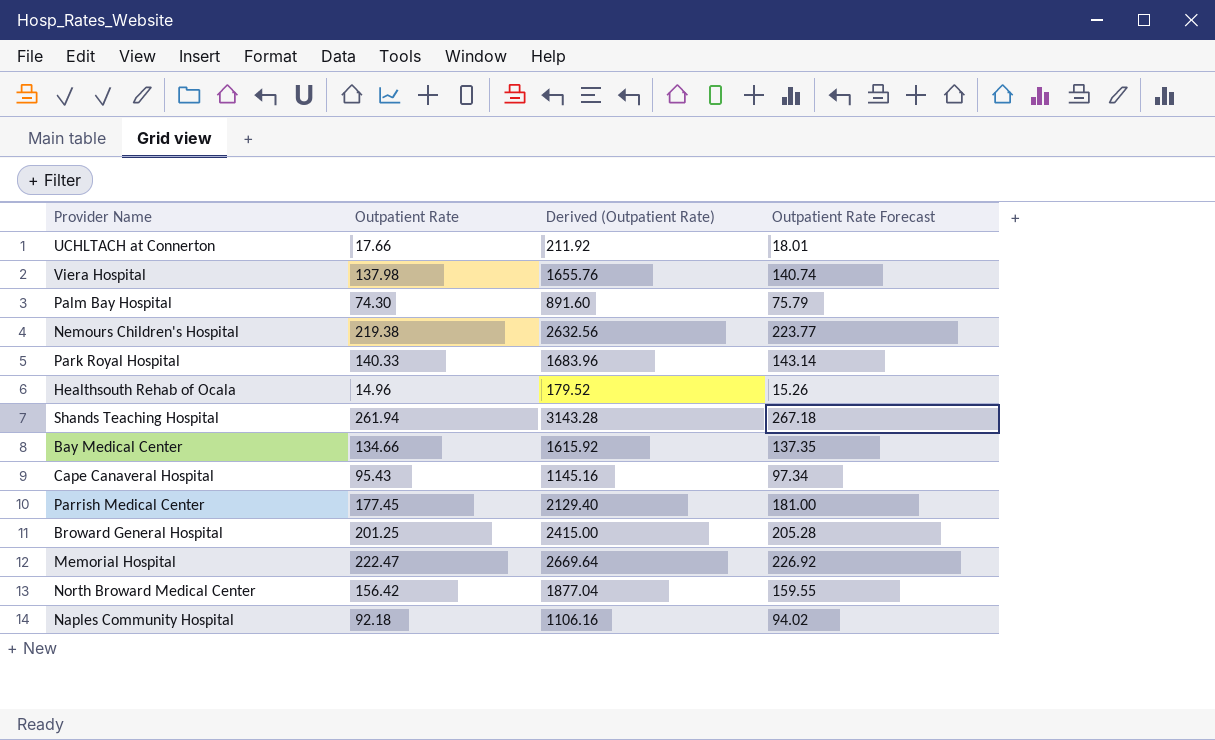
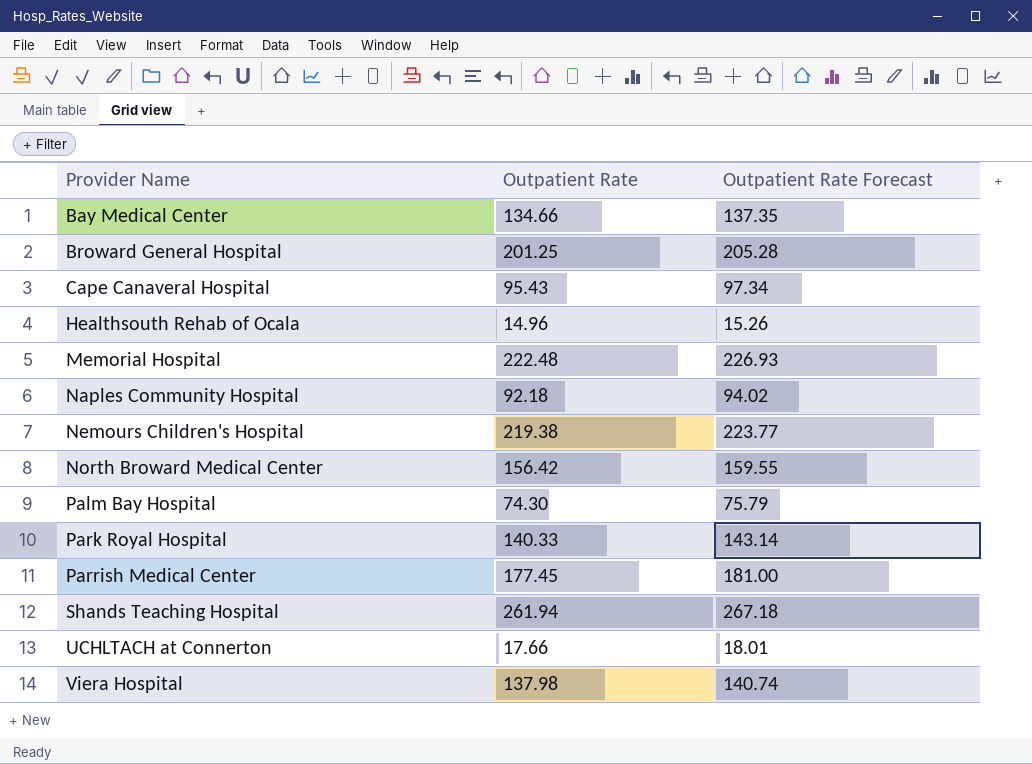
row order: none -> Provider Name ascending
column Derived (Outpatient Rate) | formula: [Outpatient Rate] * 12 -> none
Memorial Hospital | Outpatient Rate: 222.47 -> 222.48
Memorial Hospital | Outpatient Rate Forecast: 226.92 -> 226.93

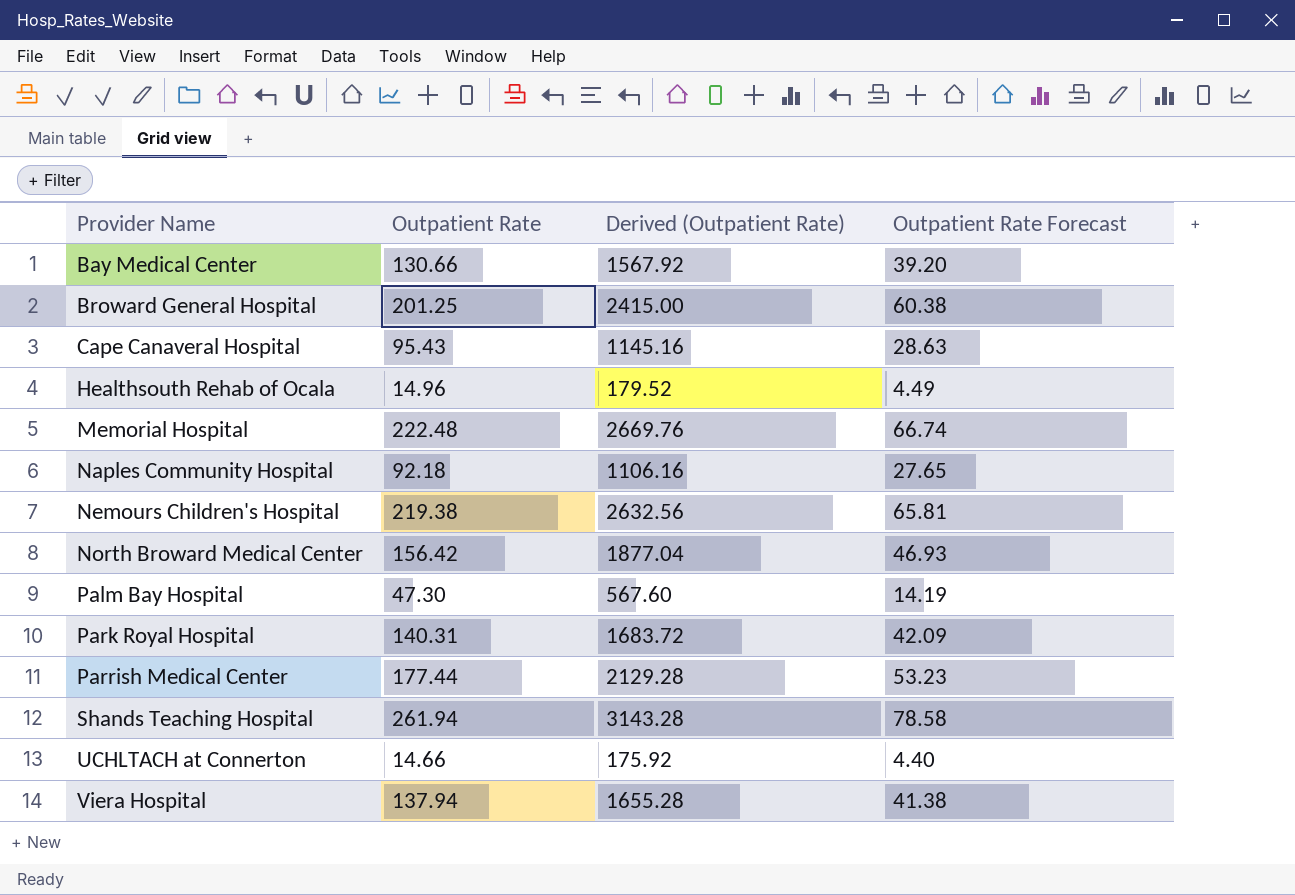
column Derived (Outpatient Rate) | formula: none -> [Outpatient Rate] * 12
column Outpatient Rate Forecast | formula: [Outpatient Rate] * 1.02 -> [Outpatient Rate] * 0.3
Bay Medical Center | Outpatient Rate: 134.66 -> 130.66
Palm Bay Hospital | Outpatient Rate: 74.30 -> 47.30
Park Royal Hospital | Outpatient Rate: 140.33 -> 140.31
Parrish Medical Center | Outpatient Rate: 177.45 -> 177.44
UCHLTACH at Connerton | Outpatient Rate: 17.66 -> 14.66
Viera Hospital | Outpatient Rate: 137.98 -> 137.94

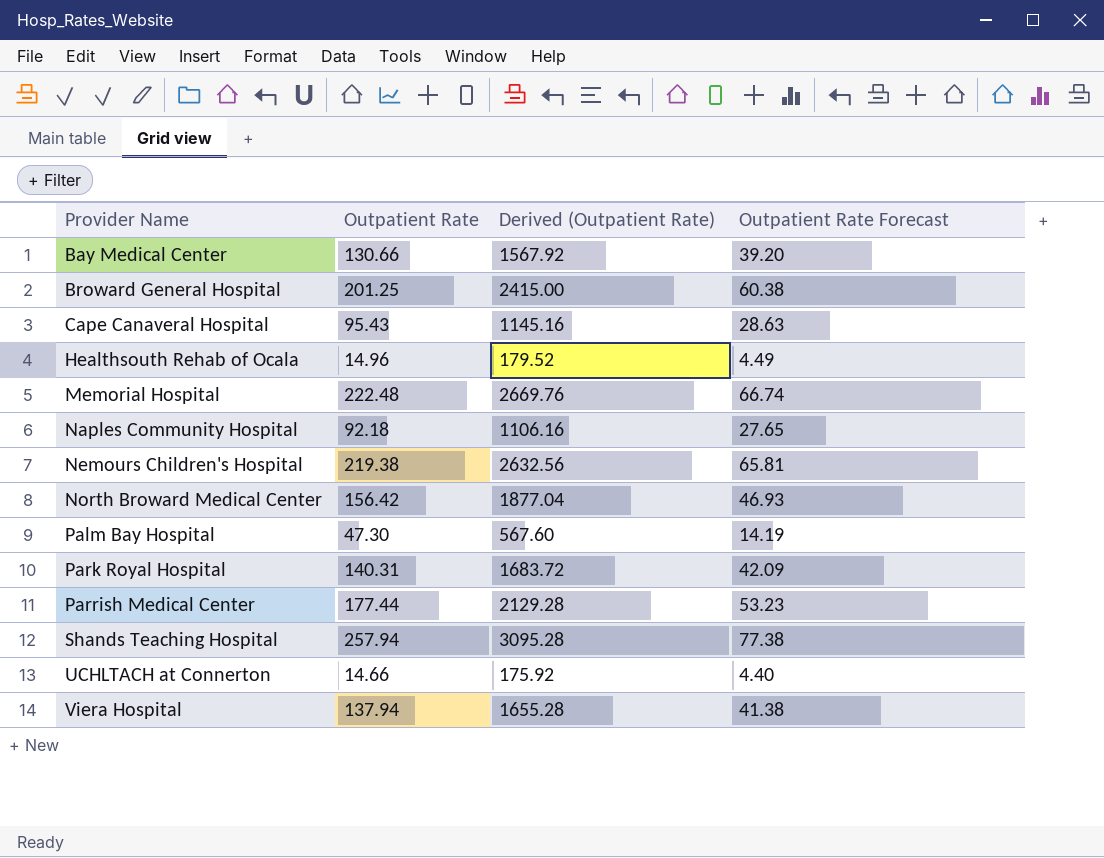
Shands Teaching Hospital | Outpatient Rate: 261.94 -> 257.94
Shands Teaching Hospital | Derived (Outpatient Rate): 3143.28 -> 3095.28
Shands Teaching Hospital | Outpatient Rate Forecast: 78.58 -> 77.38

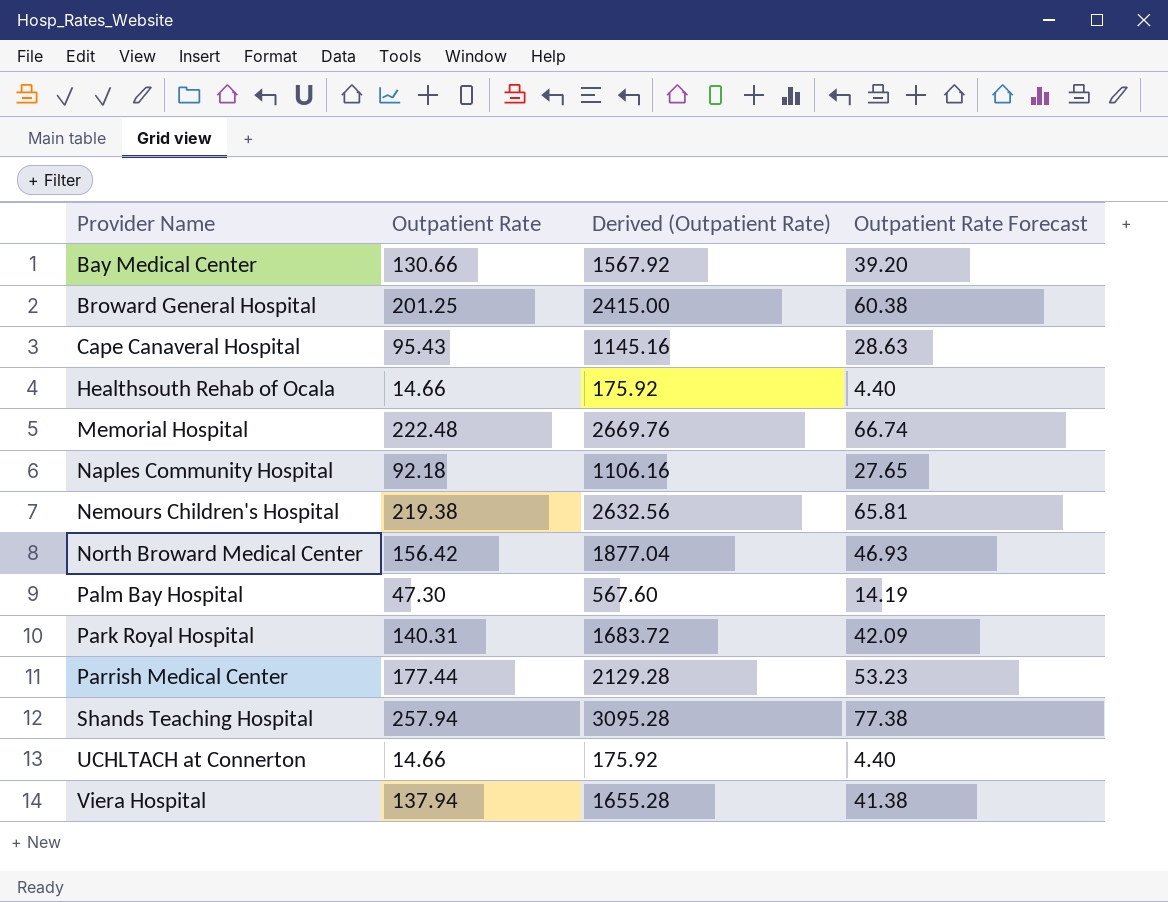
Healthsouth Rehab of Ocala | Outpatient Rate: 14.96 -> 14.66
Healthsouth Rehab of Ocala | Derived (Outpatient Rate): 179.52 -> 175.92
Healthsouth Rehab of Ocala | Outpatient Rate Forecast: 4.49 -> 4.40

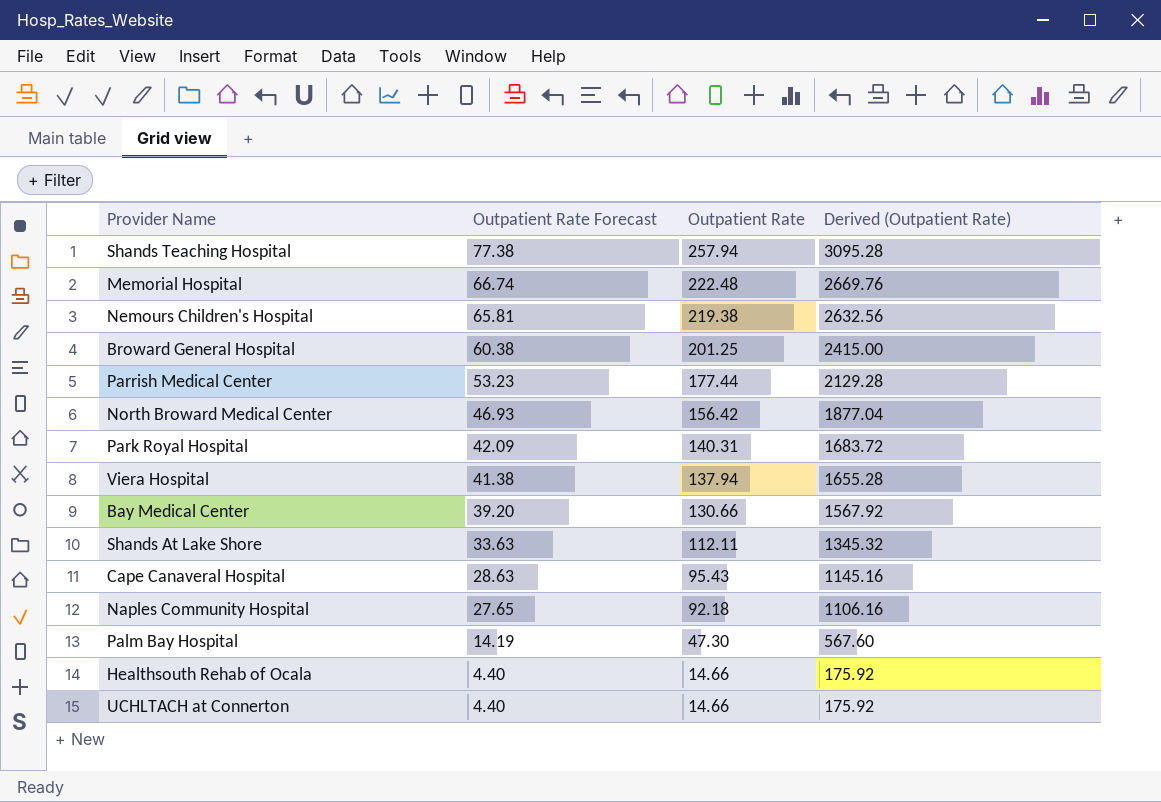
row order: Provider Name ascending -> Outpatient Rate Forecast descending
column Outpatient Rate Forecast | position: 4 -> 2
row Shands At Lake Shore: none -> 33.63 | 112.11 | 1345.32

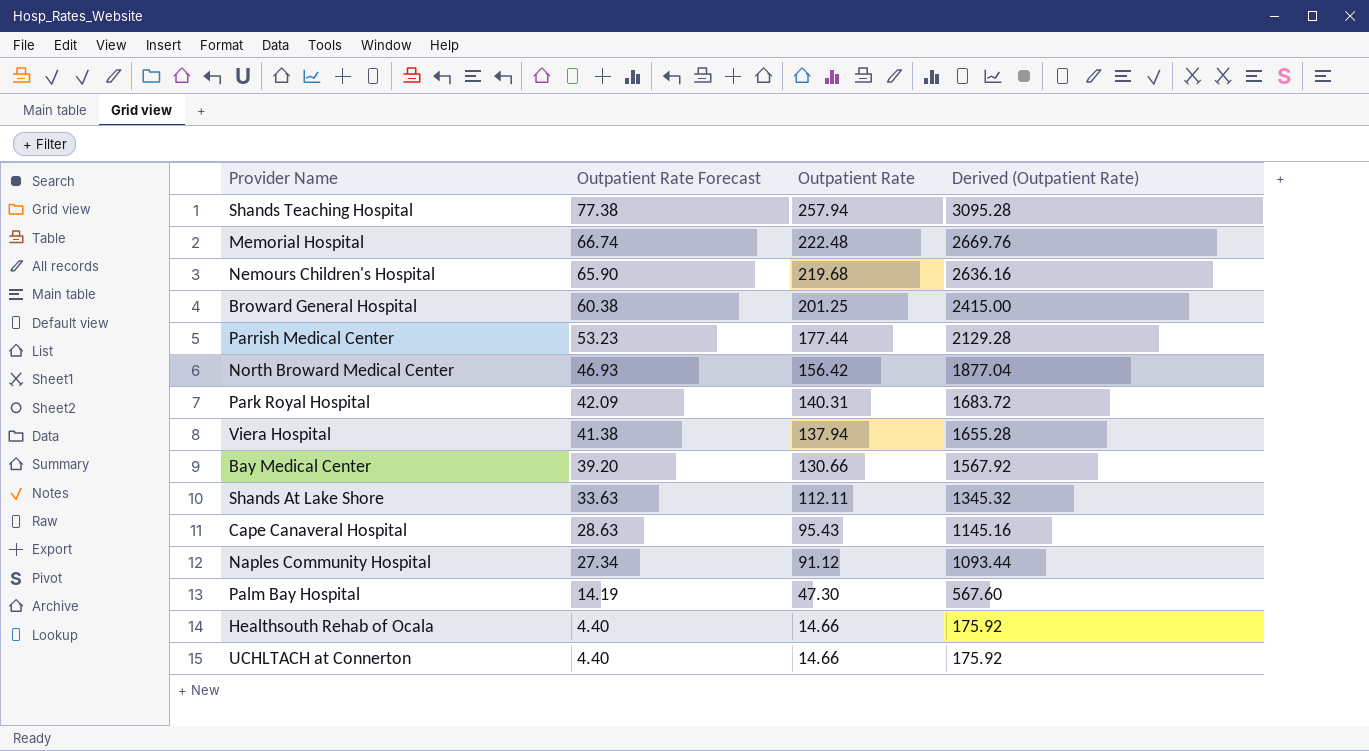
Nemours Children's Hospital | Outpatient Rate Forecast: 65.81 -> 65.90
Nemours Children's Hospital | Outpatient Rate: 219.38 -> 219.68
Nemours Children's Hospital | Derived (Outpatient Rate): 2632.56 -> 2636.16
Naples Community Hospital | Outpatient Rate Forecast: 27.65 -> 27.34
Naples Community Hospital | Outpatient Rate: 92.18 -> 91.12
Naples Community Hospital | Derived (Outpatient Rate): 1106.16 -> 1093.44

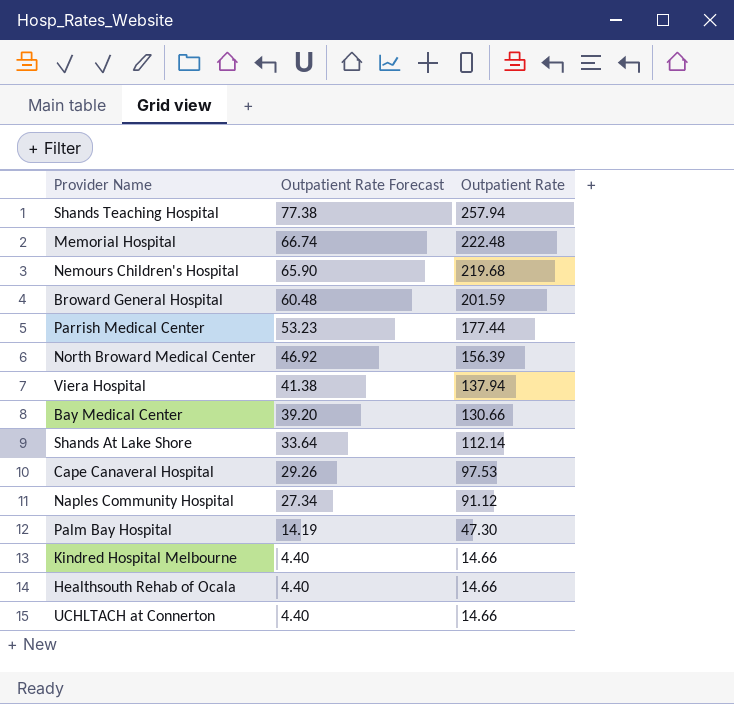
column Derived (Outpatient Rate) | formula: [Outpatient Rate] * 12 -> none
row Park Royal Hospital: 42.09 | 140.31 | 1683.72 -> none
Broward General Hospital | Outpatient Rate Forecast: 60.38 -> 60.48
Broward General Hospital | Outpatient Rate: 201.25 -> 201.59
North Broward Medical Center | Outpatient Rate Forecast: 46.93 -> 46.92
North Broward Medical Center | Outpatient Rate: 156.42 -> 156.39
Shands At Lake Shore | Outpatient Rate Forecast: 33.63 -> 33.64
Shands At Lake Shore | Outpatient Rate: 112.11 -> 112.14
Cape Canaveral Hospital | Outpatient Rate Forecast: 28.63 -> 29.26
Cape Canaveral Hospital | Outpatient Rate: 95.43 -> 97.53
row Kindred Hospital Melbourne: none -> 4.40 | 14.66

